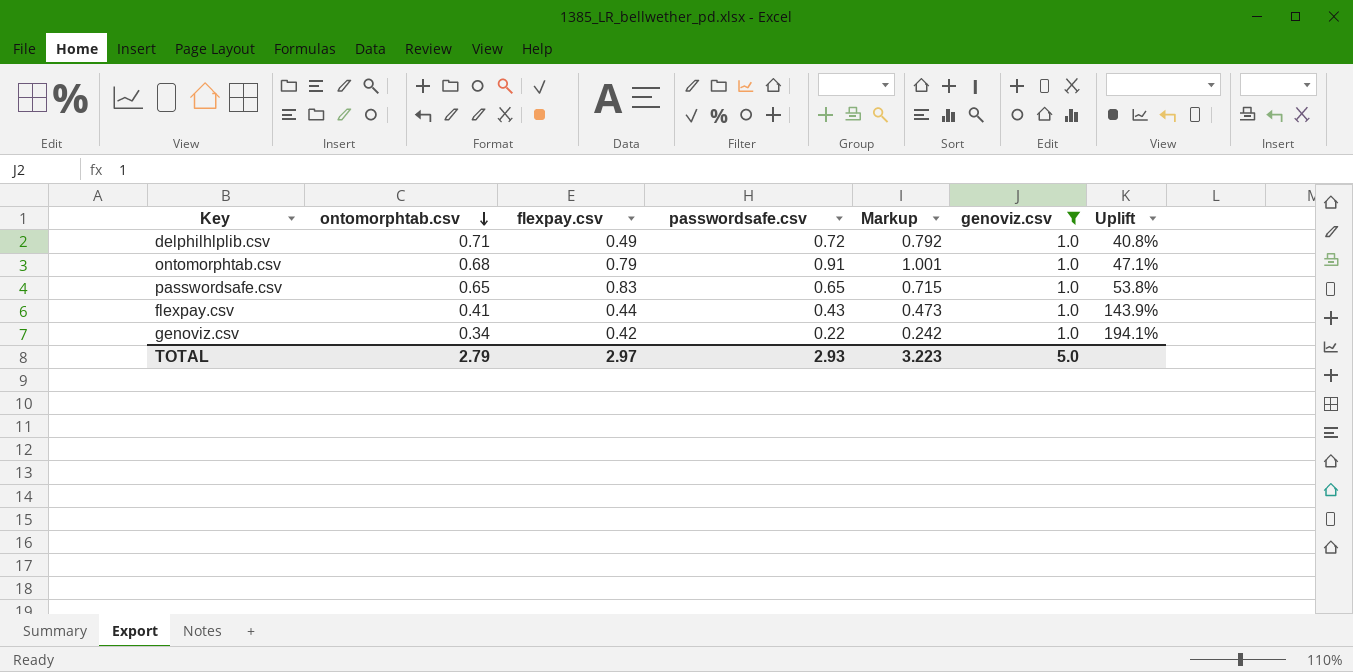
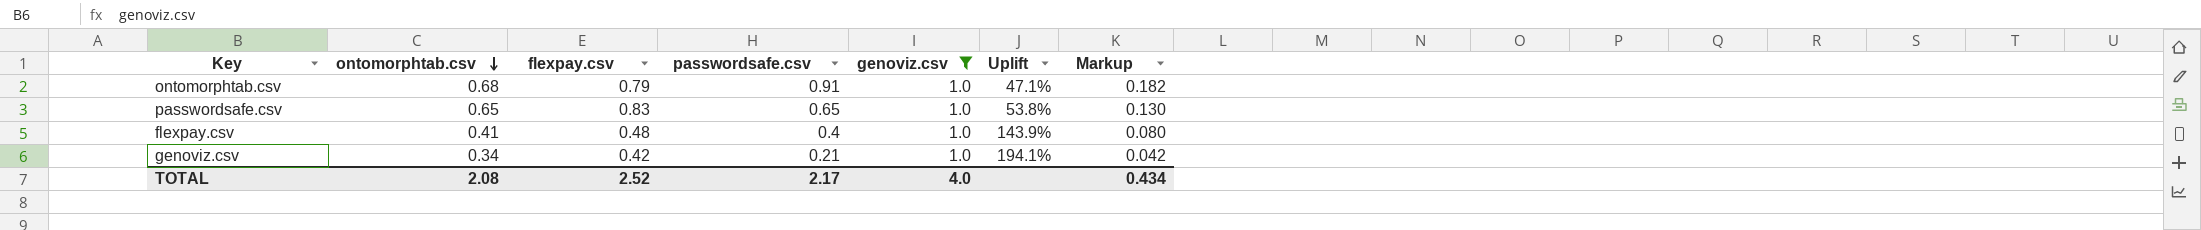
column Markup | formula: [passwordsafe.csv] * 1.1 -> [passwordsafe.csv] * 0.2
column Markup | position: 5 -> 7
row delphilhlplib.csv: 0.71 | 0.49 | 0.72 | 0.792 | 1.0 | 40.8% -> none
flexpay.csv | flexpay.csv: 0.44 -> 0.48
flexpay.csv | passwordsafe.csv: 0.43 -> 0.4
genoviz.csv | passwordsafe.csv: 0.22 -> 0.21
TOTAL | ontomorphtab.csv: 2.79 -> 2.08
TOTAL | flexpay.csv: 2.97 -> 2.52
TOTAL | passwordsafe.csv: 2.93 -> 2.17
TOTAL | genoviz.csv: 5.0 -> 4.0
TOTAL | Markup: 3.223 -> 0.434

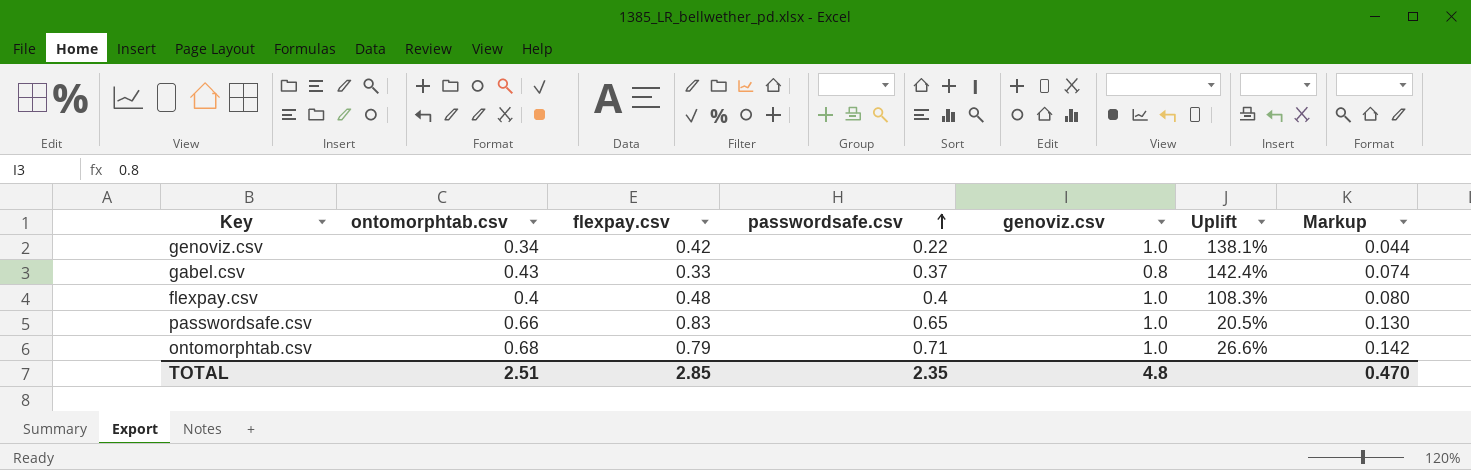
filter: genoviz.csv = 1.0 -> none
row order: ontomorphtab.csv descending -> passwordsafe.csv ascending
column Uplift | formula: ([genoviz.csv] - [ontomorphtab.csv]) / [ontomorphtab.csv] -> ([genoviz.csv] - [flexpay.csv]) / [flexpay.csv]
genoviz.csv | passwordsafe.csv: 0.21 -> 0.22
genoviz.csv | Markup: 0.042 -> 0.044
flexpay.csv | ontomorphtab.csv: 0.41 -> 0.4
passwordsafe.csv | ontomorphtab.csv: 0.65 -> 0.66
ontomorphtab.csv | passwordsafe.csv: 0.91 -> 0.71
ontomorphtab.csv | Markup: 0.182 -> 0.142
TOTAL | ontomorphtab.csv: 2.08 -> 2.51
TOTAL | flexpay.csv: 2.52 -> 2.85
TOTAL | passwordsafe.csv: 2.17 -> 2.35
TOTAL | genoviz.csv: 4.0 -> 4.8
TOTAL | Markup: 0.434 -> 0.470

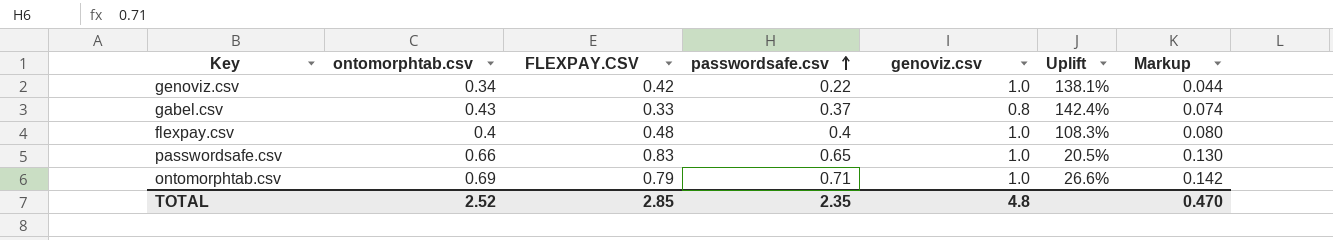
column name: flexpay.csv -> FLEXPAY.CSV
ontomorphtab.csv | ontomorphtab.csv: 0.68 -> 0.69
TOTAL | ontomorphtab.csv: 2.51 -> 2.52

